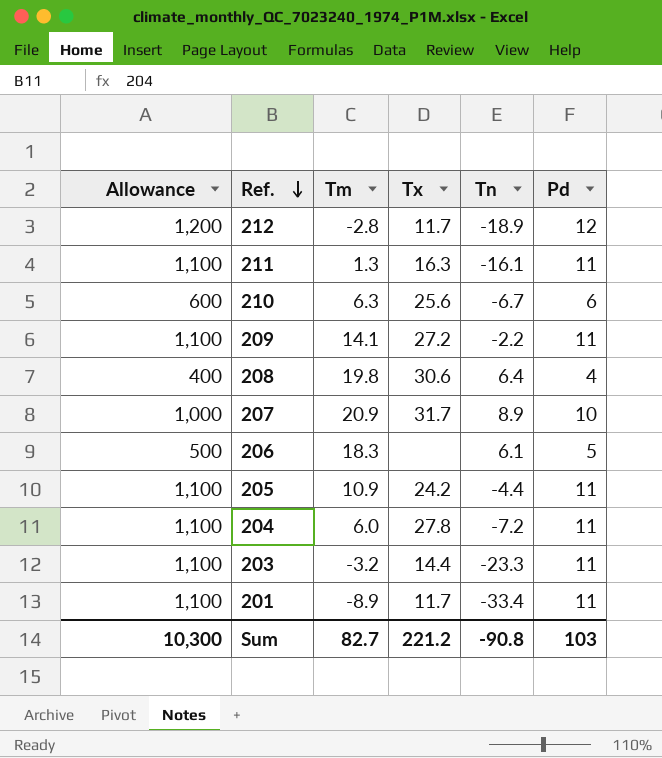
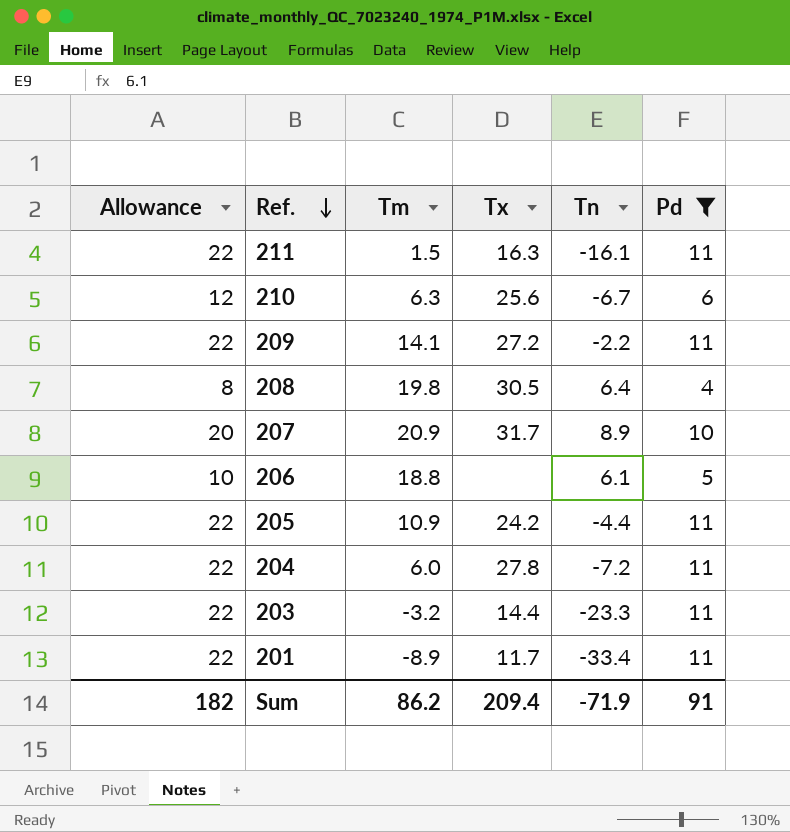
filter: none -> Pd != 12
column Allowance | formula: [Pd] * 100 -> [Pd] * 2
211 | Tm: 1.3 -> 1.5
208 | Tx: 30.6 -> 30.5
206 | Tm: 18.3 -> 18.8
Sum | Allowance: 10,300 -> 182
Sum | Tm: 82.7 -> 86.2
Sum | Tx: 221.2 -> 209.4
Sum | Tn: -90.8 -> -71.9
Sum | Pd: 103 -> 91

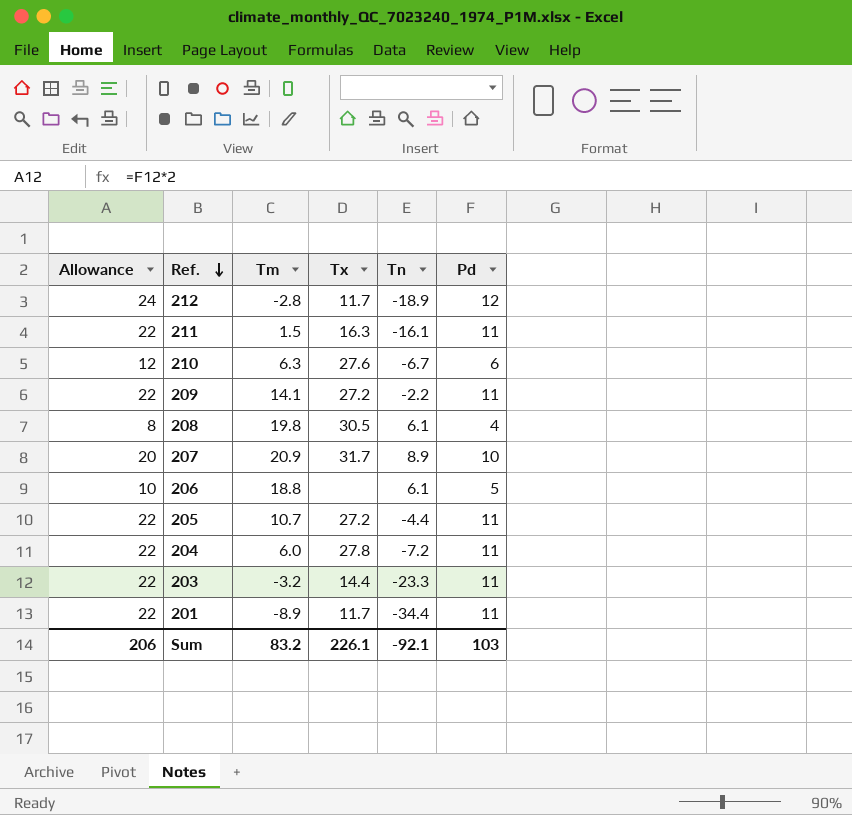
filter: Pd != 12 -> none
210 | Tx: 25.6 -> 27.6
208 | Tn: 6.4 -> 6.1
205 | Tm: 10.9 -> 10.7
205 | Tx: 24.2 -> 27.2
201 | Tn: -33.4 -> -34.4
Sum | Allowance: 182 -> 206
Sum | Tm: 86.2 -> 83.2
Sum | Tx: 209.4 -> 226.1
Sum | Tn: -71.9 -> -92.1
Sum | Pd: 91 -> 103

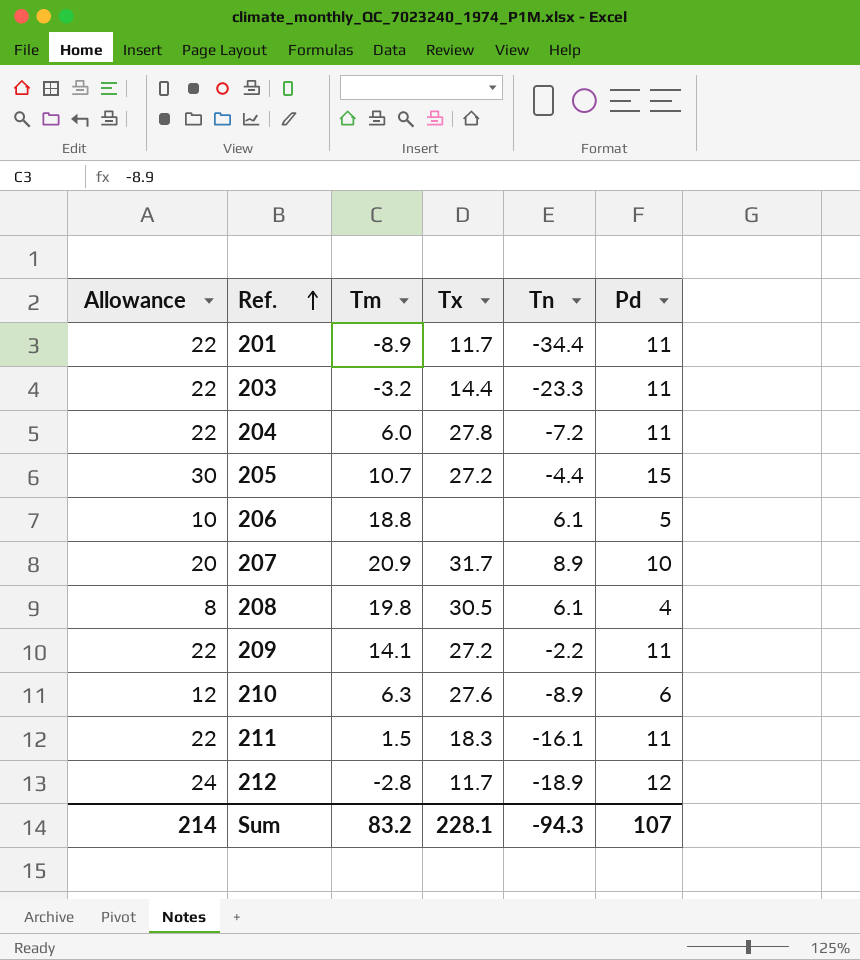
row order: Ref. descending -> Ref. ascending
205 | Allowance: 22 -> 30
205 | Pd: 11 -> 15
210 | Tn: -6.7 -> -8.9
211 | Tx: 16.3 -> 18.3
Sum | Allowance: 206 -> 214
Sum | Tx: 226.1 -> 228.1
Sum | Tn: -92.1 -> -94.3
Sum | Pd: 103 -> 107

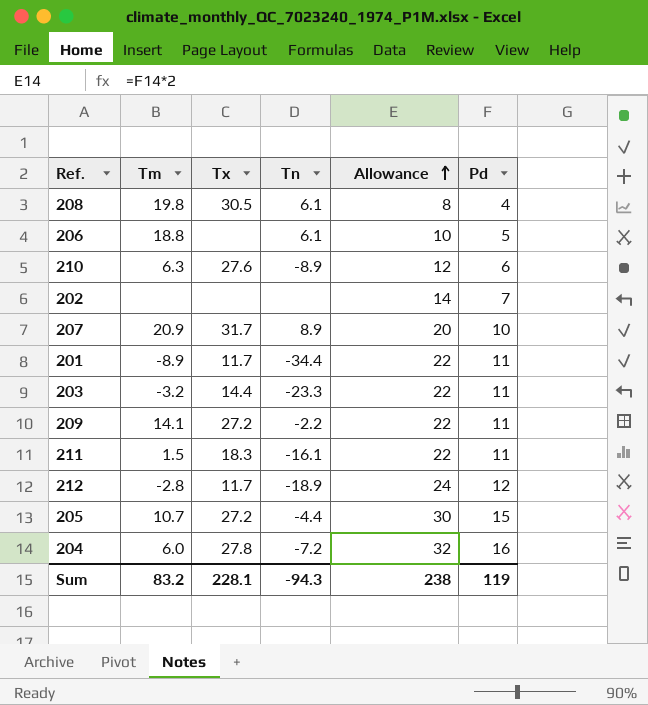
row order: Ref. ascending -> Allowance ascending
column Allowance | position: 1 -> 5
row 202: none -> none | none | none | 14 | 7
204 | Allowance: 22 -> 32
204 | Pd: 11 -> 16
Sum | Allowance: 214 -> 238
Sum | Pd: 107 -> 119

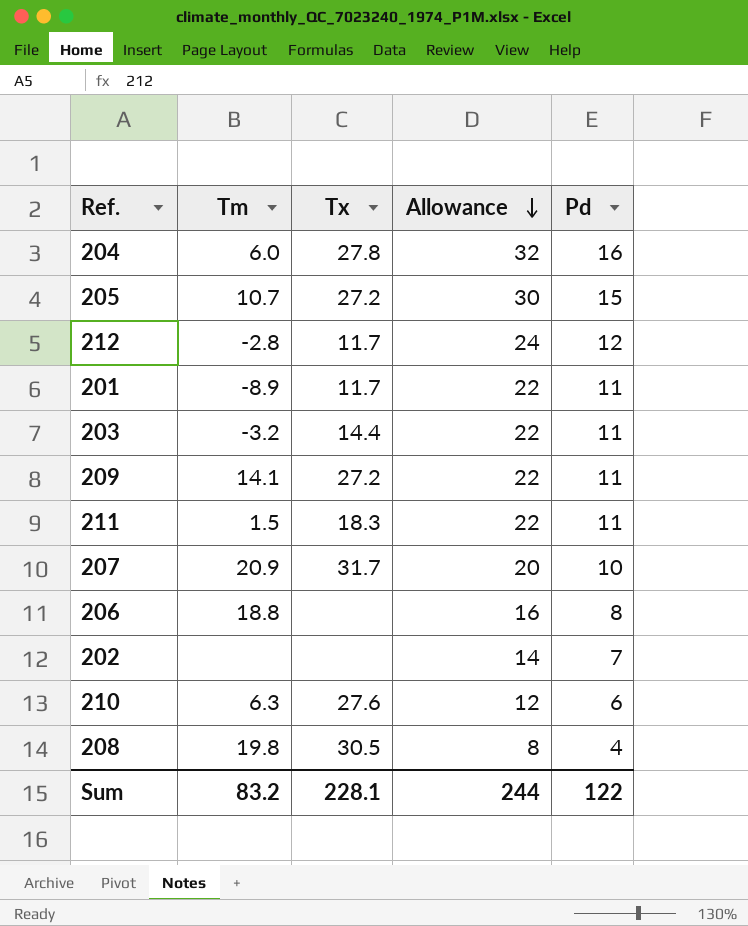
row order: Allowance ascending -> Allowance descending
column Tn | position: 4 -> none
206 | Allowance: 10 -> 16
206 | Pd: 5 -> 8
Sum | Allowance: 238 -> 244
Sum | Pd: 119 -> 122

